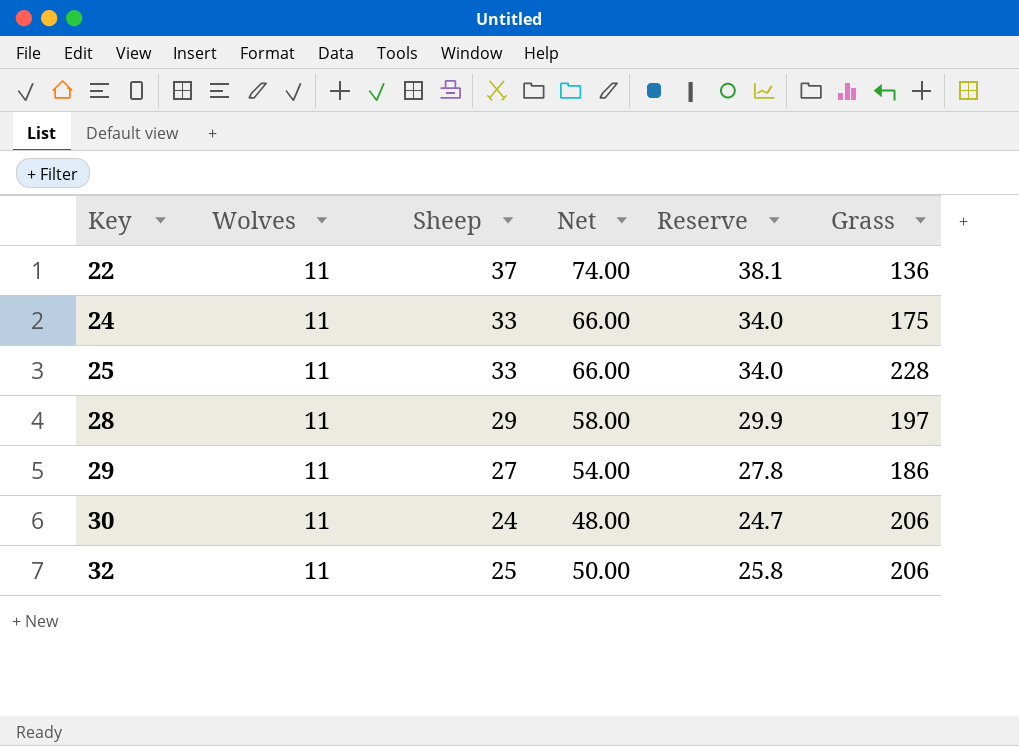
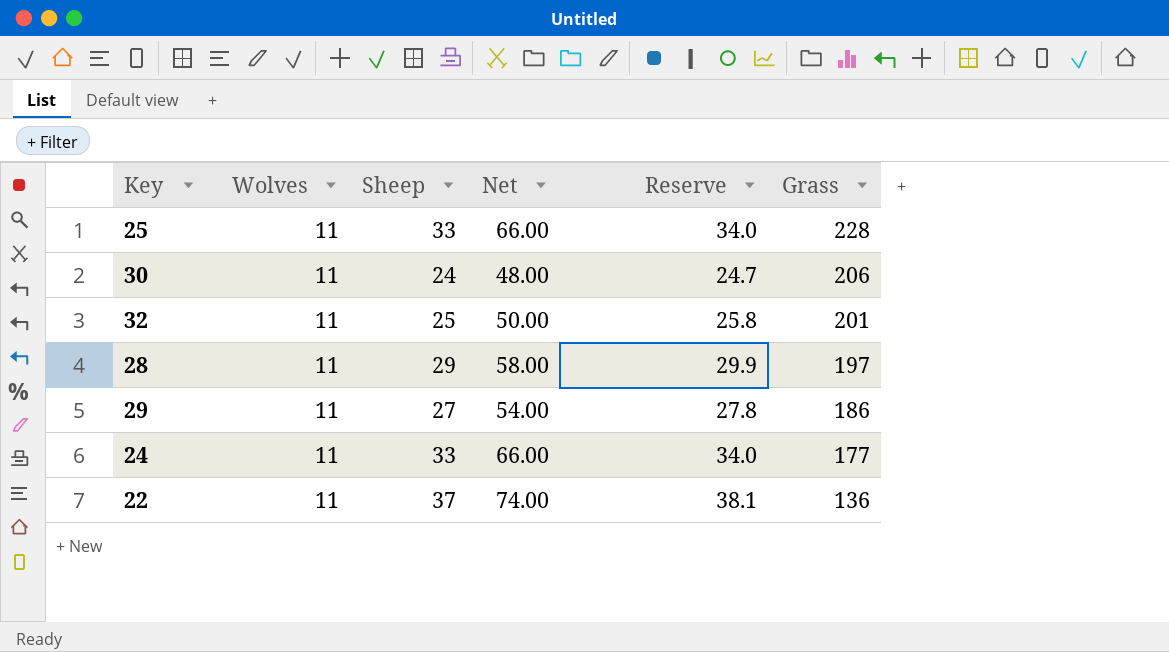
row order: Key ascending -> Grass descending
32 | Grass: 206 -> 201
24 | Grass: 175 -> 177

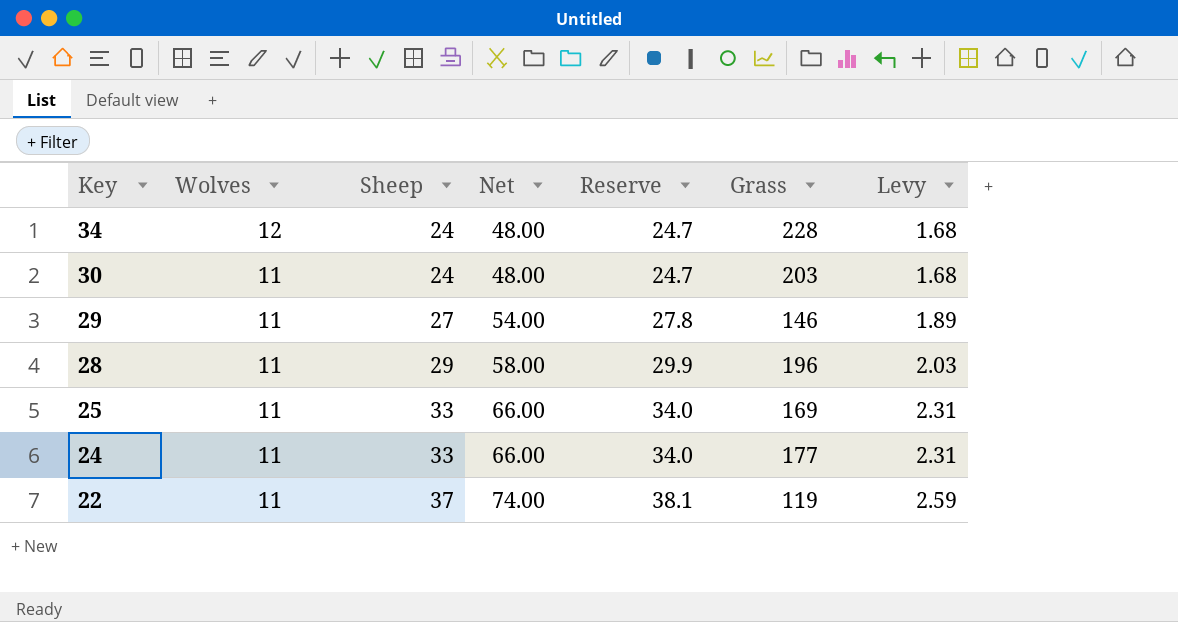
row order: Grass descending -> Key descending
column Levy | formula: none -> [Sheep] * 0.07
row 32: 11 | 25 | 50.00 | 25.8 | 201 -> none
row 34: none -> 12 | 24 | 48.00 | 24.7 | 228 | 1.68
30 | Grass: 206 -> 203
29 | Grass: 186 -> 146
28 | Grass: 197 -> 196
25 | Grass: 228 -> 169
22 | Grass: 136 -> 119

